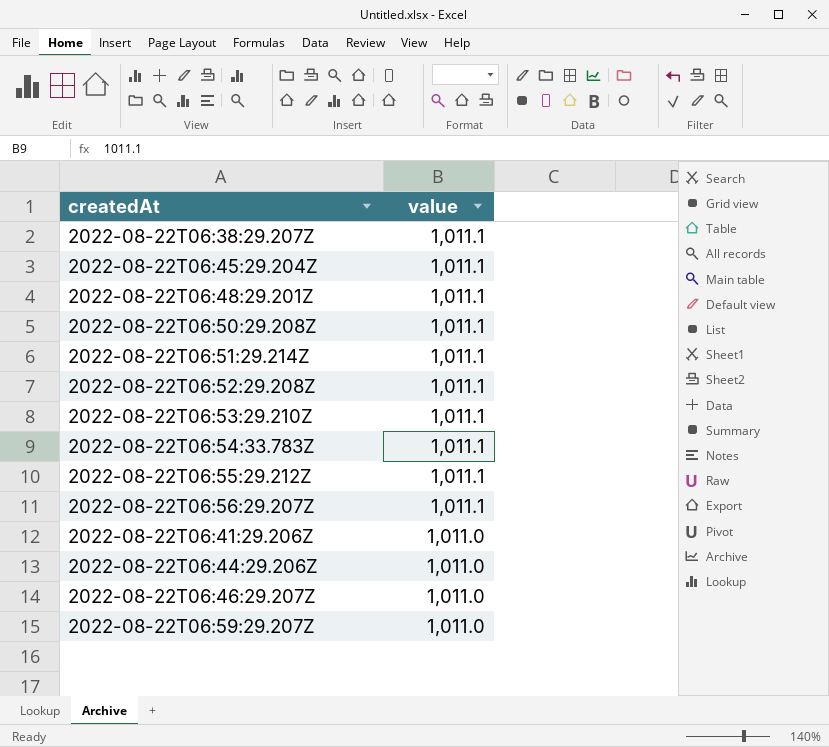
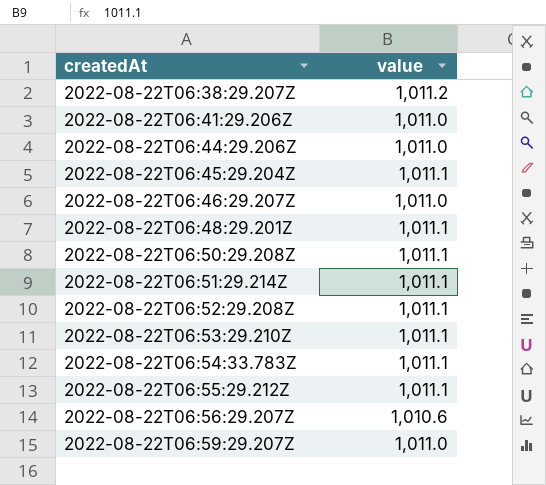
row order: value descending -> createdAt ascending
2022-08-22T06:38:29.207Z | value: 1,011.1 -> 1,011.2
2022-08-22T06:56:29.207Z | value: 1,011.1 -> 1,010.6

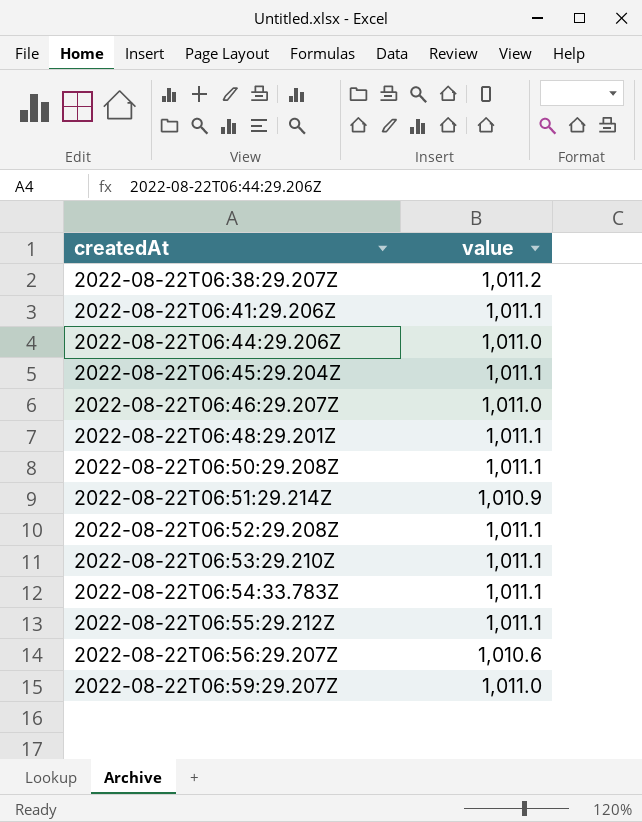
2022-08-22T06:41:29.206Z | value: 1,011.0 -> 1,011.1
2022-08-22T06:51:29.214Z | value: 1,011.1 -> 1,010.9

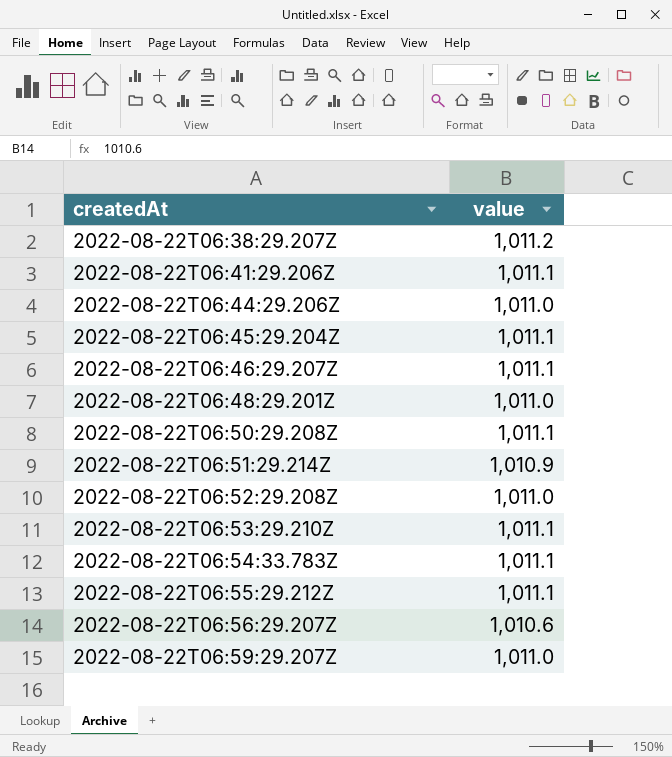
2022-08-22T06:46:29.207Z | value: 1,011.0 -> 1,011.1
2022-08-22T06:48:29.201Z | value: 1,011.1 -> 1,011.0
2022-08-22T06:52:29.208Z | value: 1,011.1 -> 1,011.0

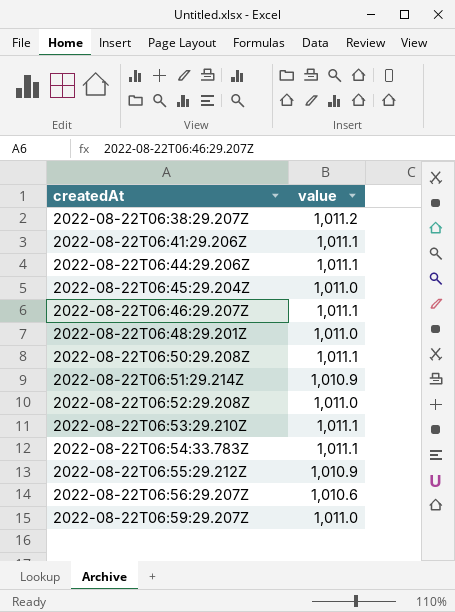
2022-08-22T06:44:29.206Z | value: 1,011.0 -> 1,011.1
2022-08-22T06:45:29.204Z | value: 1,011.1 -> 1,011.0
2022-08-22T06:55:29.212Z | value: 1,011.1 -> 1,010.9

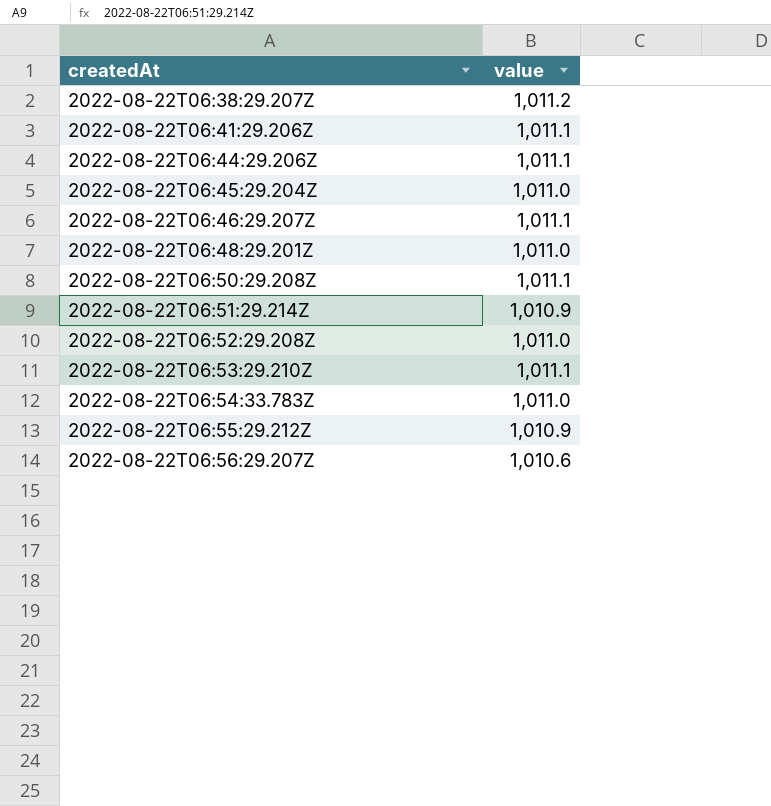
row 2022-08-22T06:59:29.207Z: 1,011.0 -> none
2022-08-22T06:54:33.783Z | value: 1,011.1 -> 1,011.0

